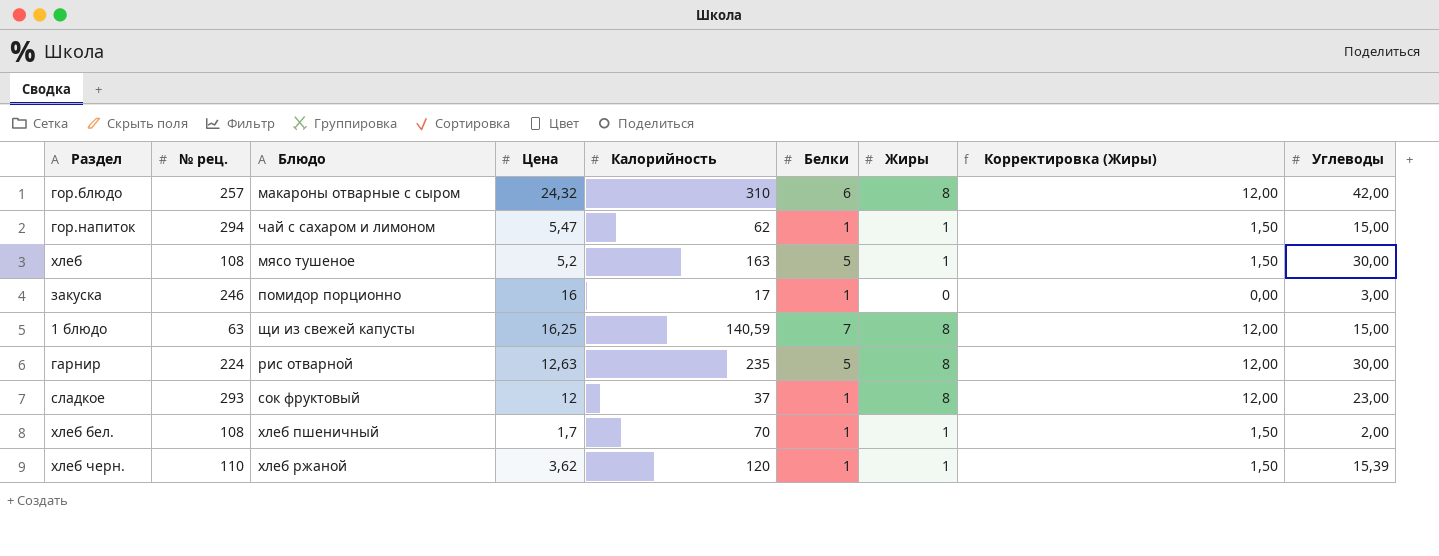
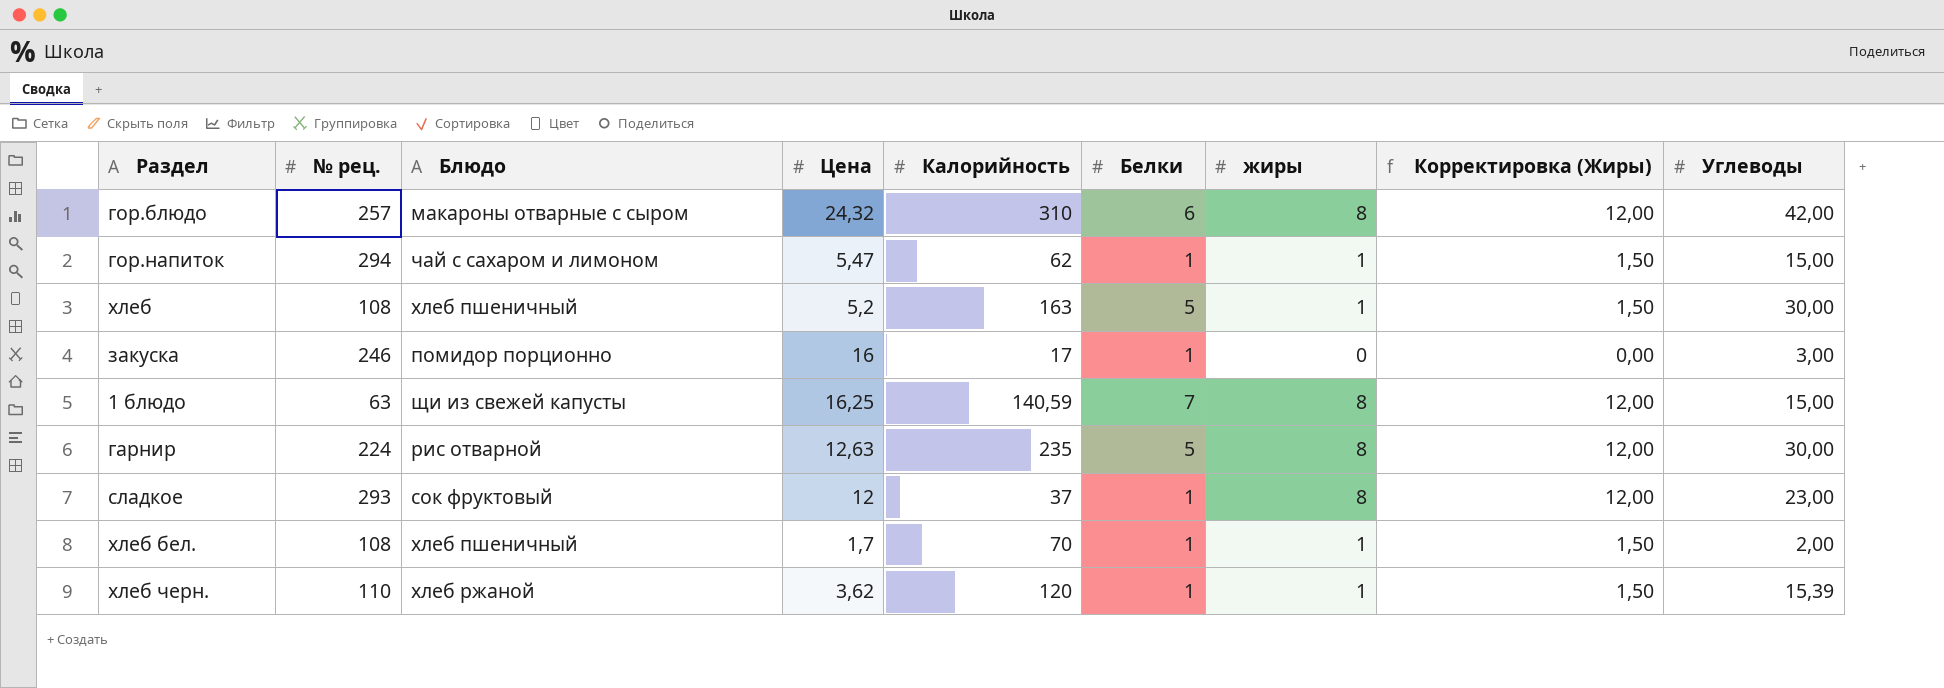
column name: Жиры -> жиры
хлеб | Блюдо: мясо тушеное -> хлеб пшеничный

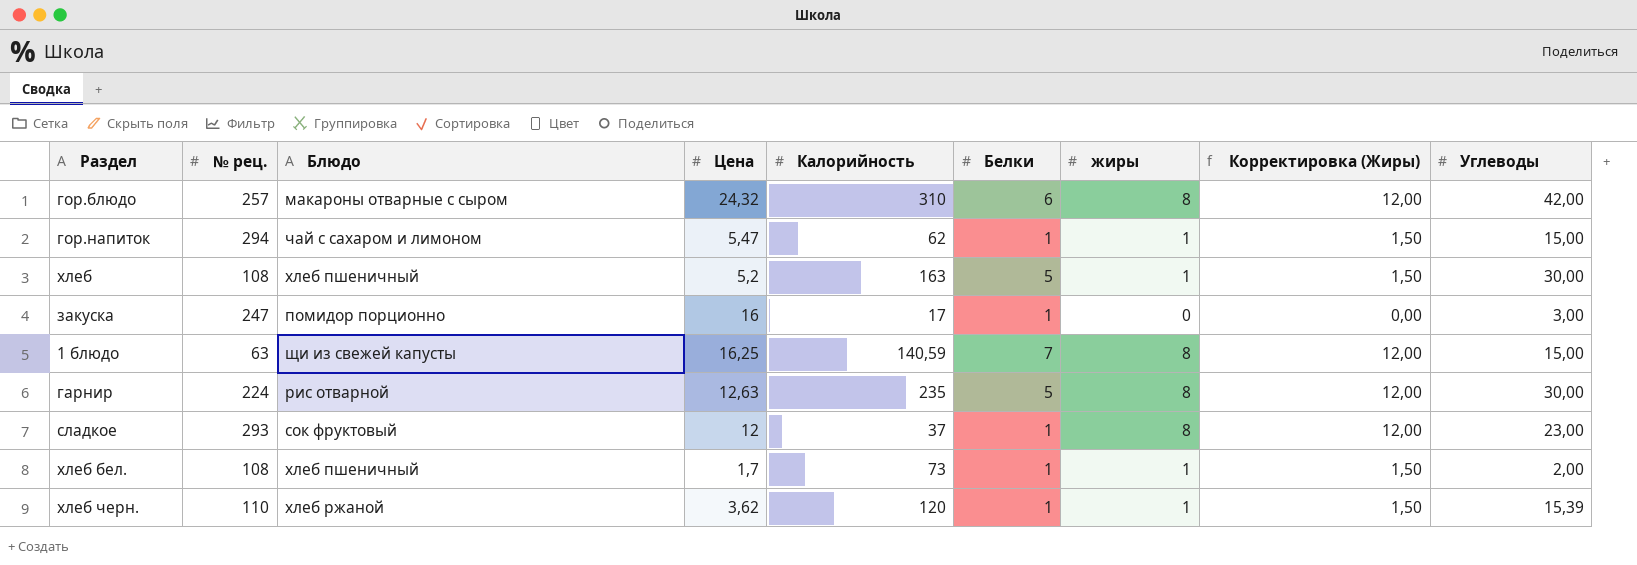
закуска | № рец.: 246 -> 247
хлеб бел. | Калорийность: 70 -> 73

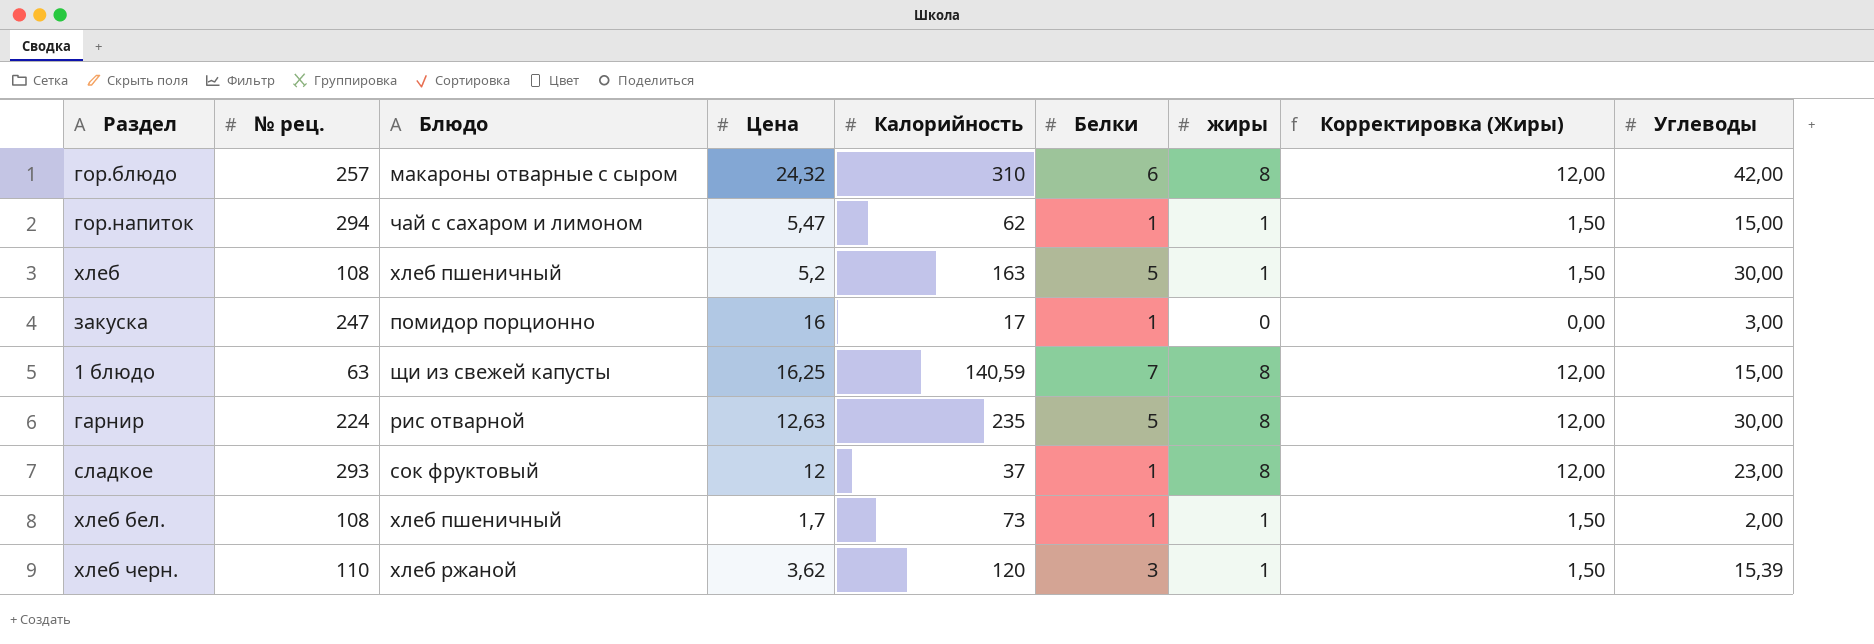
хлеб черн. | Белки: 1 -> 3

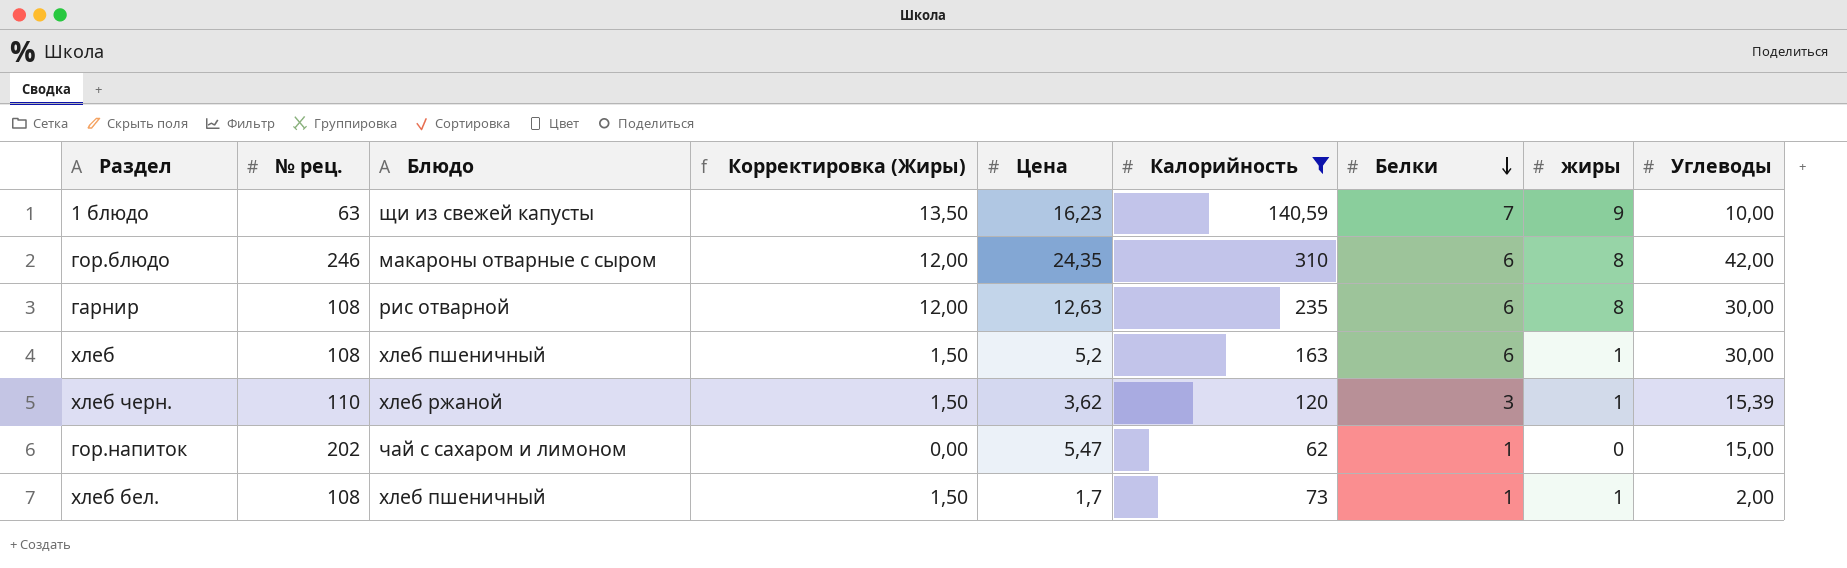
filter: none -> Калорийность >= 62
row order: none -> Белки descending
column Корректировка (Жиры) | position: 8 -> 4
1 блюдо | Корректировка (Жиры): 12,00 -> 13,50
1 блюдо | Цена: 16,25 -> 16,23
1 блюдо | жиры: 8 -> 9
1 блюдо | Углеводы: 15,00 -> 10,00
гор.блюдо | № рец.: 257 -> 246
гор.блюдо | Цена: 24,32 -> 24,35
гарнир | № рец.: 224 -> 108
гарнир | Белки: 5 -> 6
хлеб | Белки: 5 -> 6
гор.напиток | № рец.: 294 -> 202
гор.напиток | Корректировка (Жиры): 1,50 -> 0,00
гор.напиток | жиры: 1 -> 0

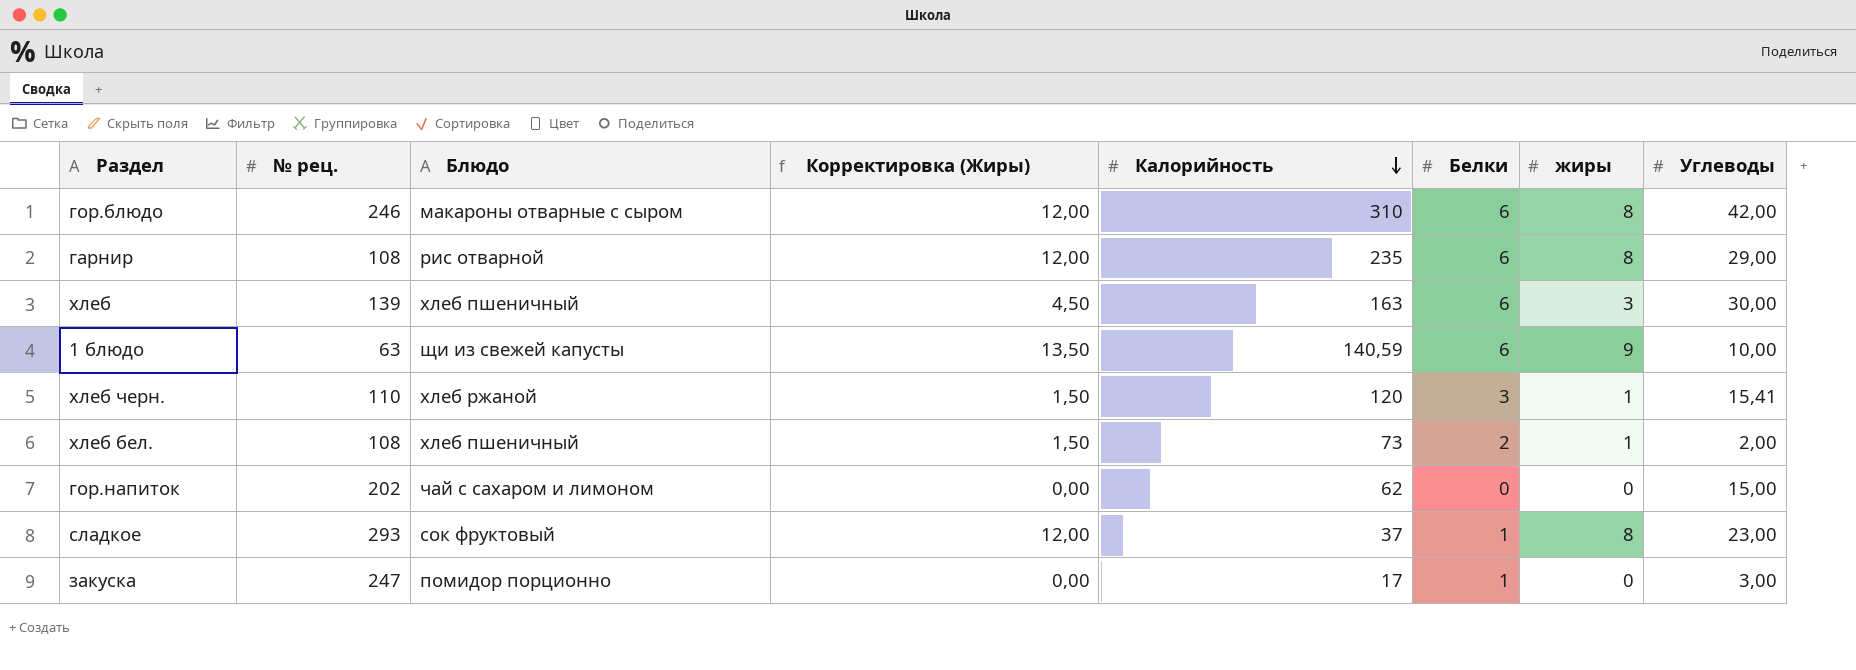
filter: Калорийность >= 62 -> none
row order: Белки descending -> Калорийность descending
column Цена | position: 5 -> none
гарнир | Углеводы: 30,00 -> 29,00
хлеб | № рец.: 108 -> 139
хлеб | Корректировка (Жиры): 1,50 -> 4,50
хлеб | жиры: 1 -> 3
1 блюдо | Белки: 7 -> 6
хлеб черн. | Углеводы: 15,39 -> 15,41
хлеб бел. | Белки: 1 -> 2
гор.напиток | Белки: 1 -> 0

